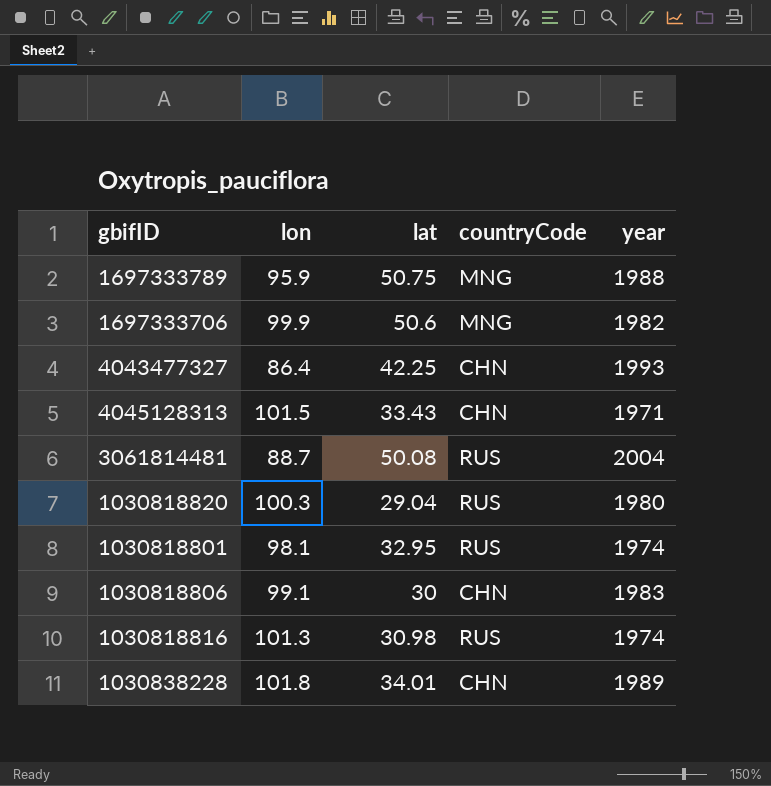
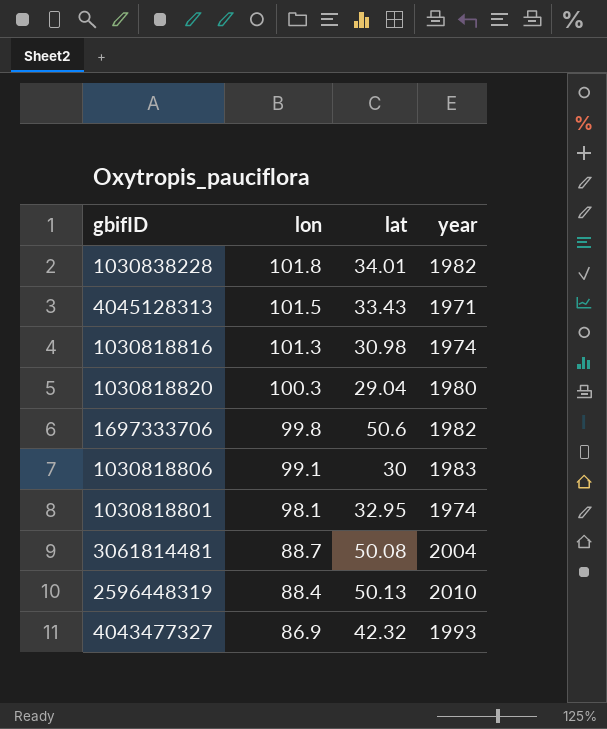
row order: none -> lon descending
column countryCode | position: 4 -> none
row 1697333789: 95.9 | 50.75 | MNG | 1988 -> none
1030838228 | year: 1989 -> 1982
1697333706 | lon: 99.9 -> 99.8
row 2596448319: none -> 88.4 | 50.13 | 2010
4043477327 | lon: 86.4 -> 86.9
4043477327 | lat: 42.25 -> 42.32

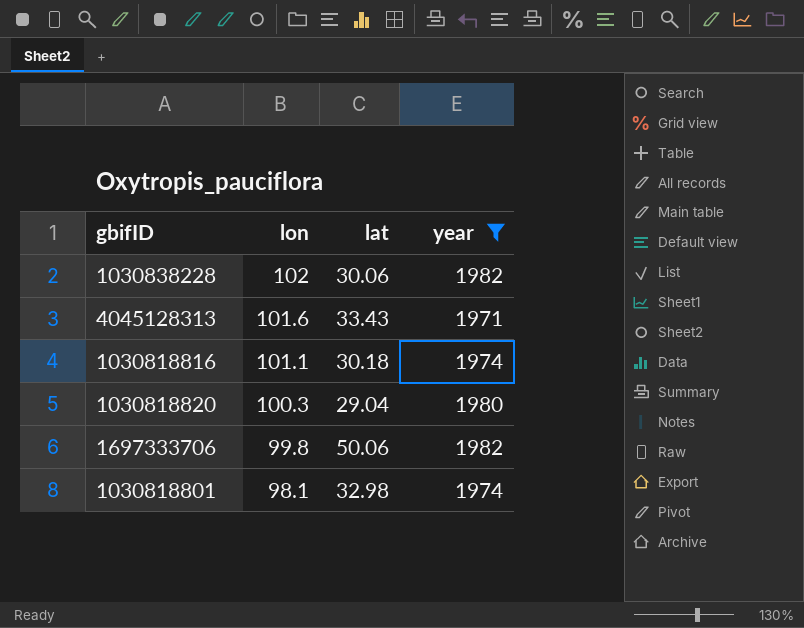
filter: none -> year <= 1982
1030838228 | lon: 101.8 -> 102
1030838228 | lat: 34.01 -> 30.06
4045128313 | lon: 101.5 -> 101.6
1030818816 | lon: 101.3 -> 101.1
1030818816 | lat: 30.98 -> 30.18
1697333706 | lat: 50.6 -> 50.06
1030818801 | lat: 32.95 -> 32.98

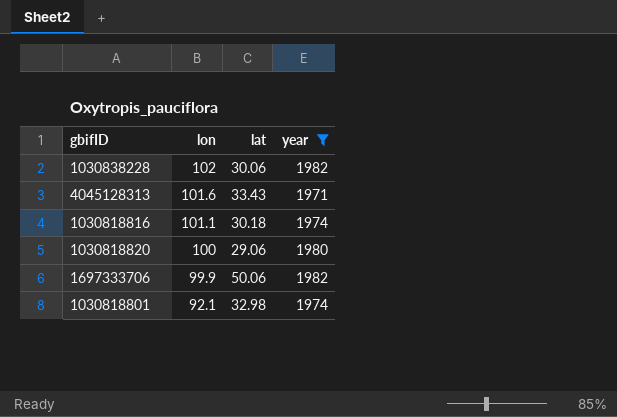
1030818820 | lon: 100.3 -> 100
1030818820 | lat: 29.04 -> 29.06
1697333706 | lon: 99.8 -> 99.9
1030818801 | lon: 98.1 -> 92.1

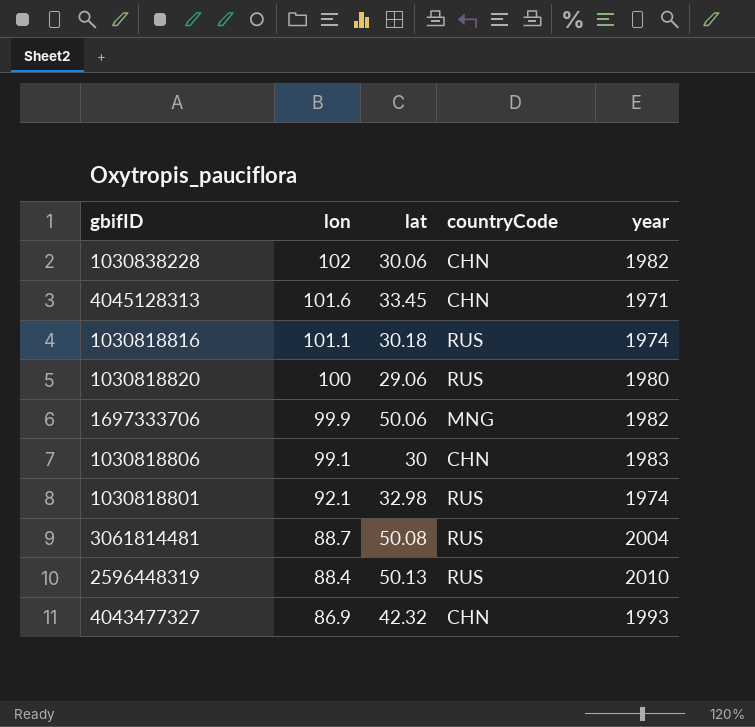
filter: year <= 1982 -> none
column countryCode | position: none -> 4
4045128313 | lat: 33.43 -> 33.45

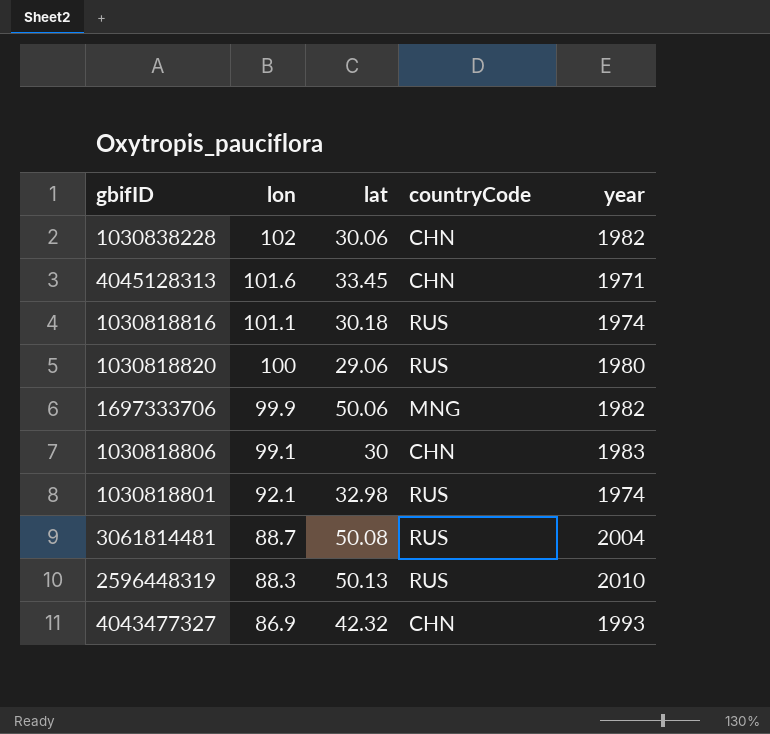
2596448319 | lon: 88.4 -> 88.3

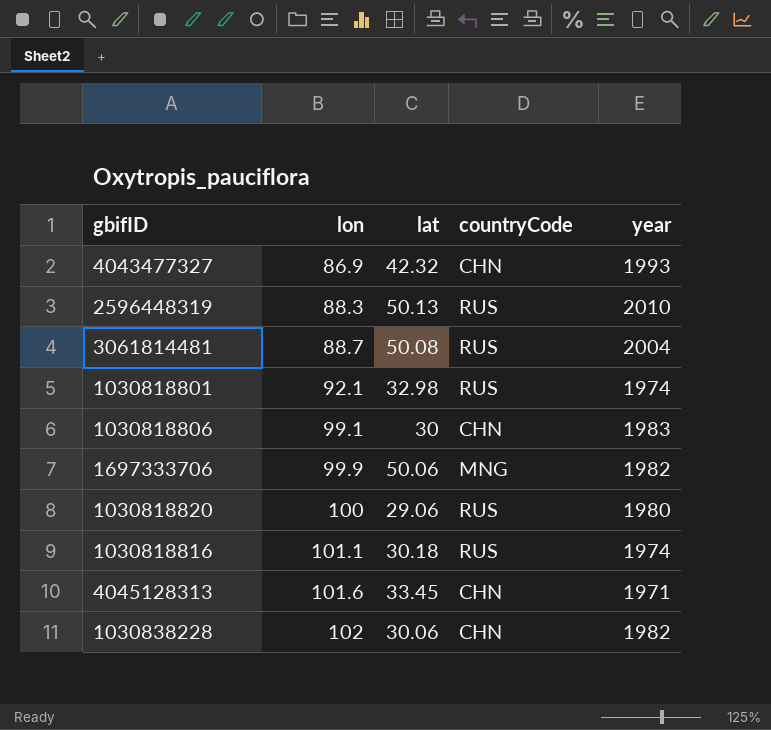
row order: lon descending -> lon ascending

